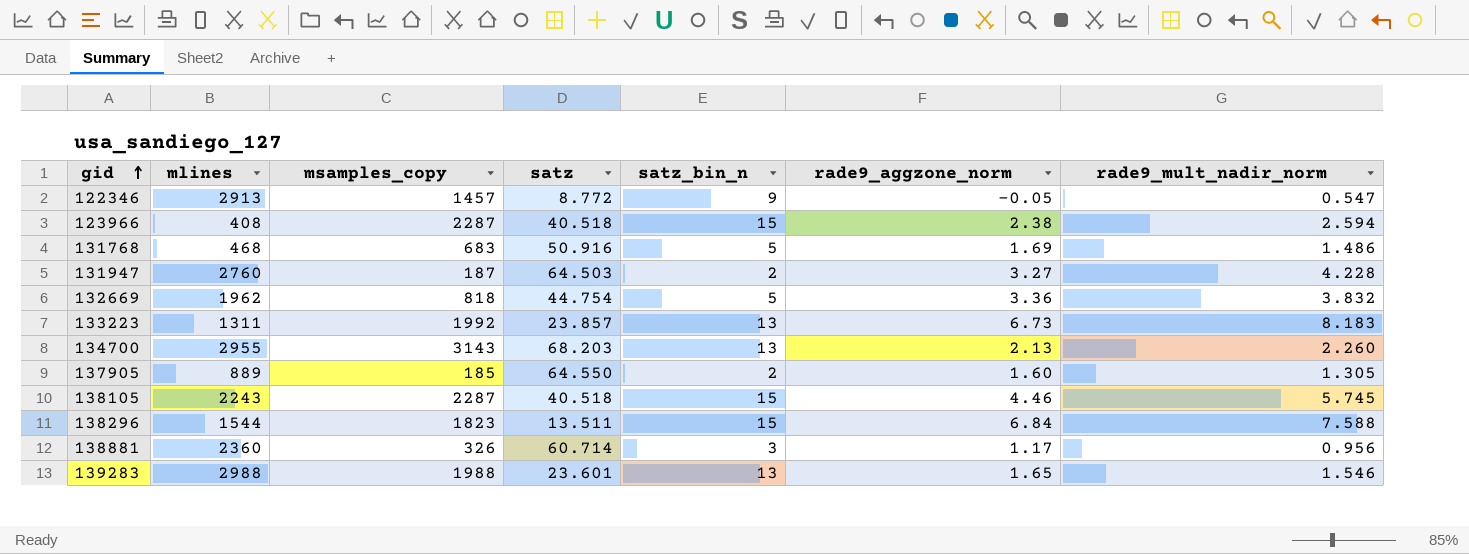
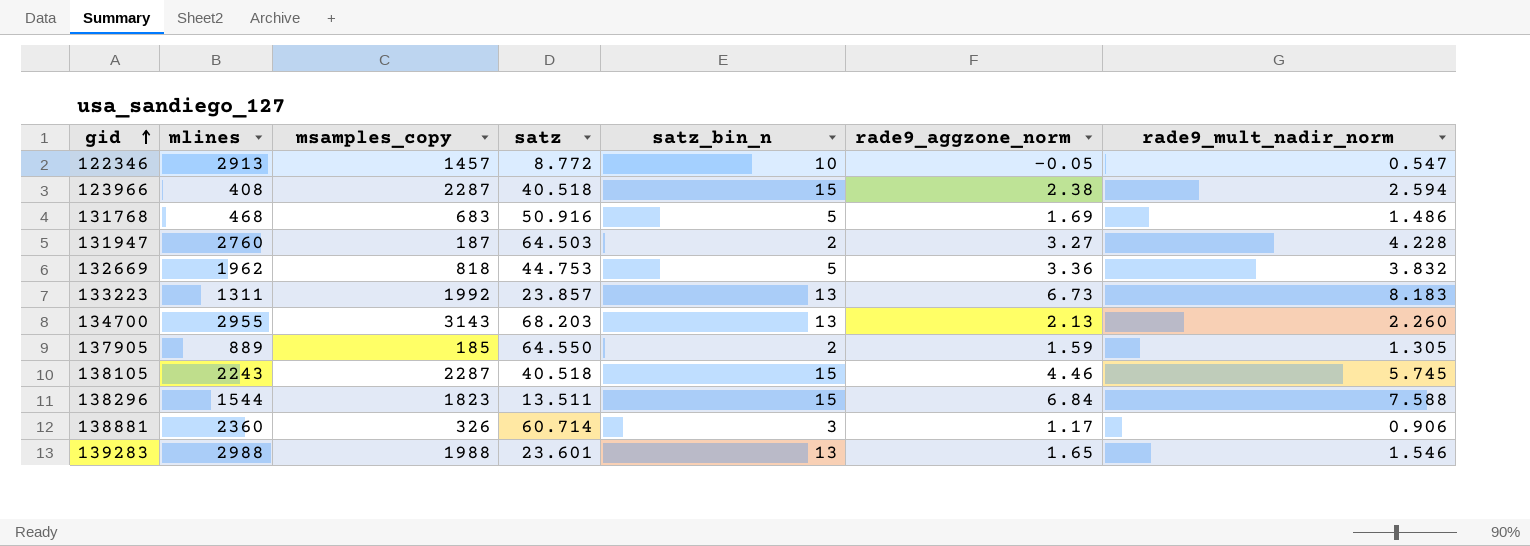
122346 | satz_bin_n: 9 -> 10
132669 | satz: 44.754 -> 44.753
137905 | rade9_aggzone_norm: 1.60 -> 1.59
138881 | rade9_mult_nadir_norm: 0.956 -> 0.906

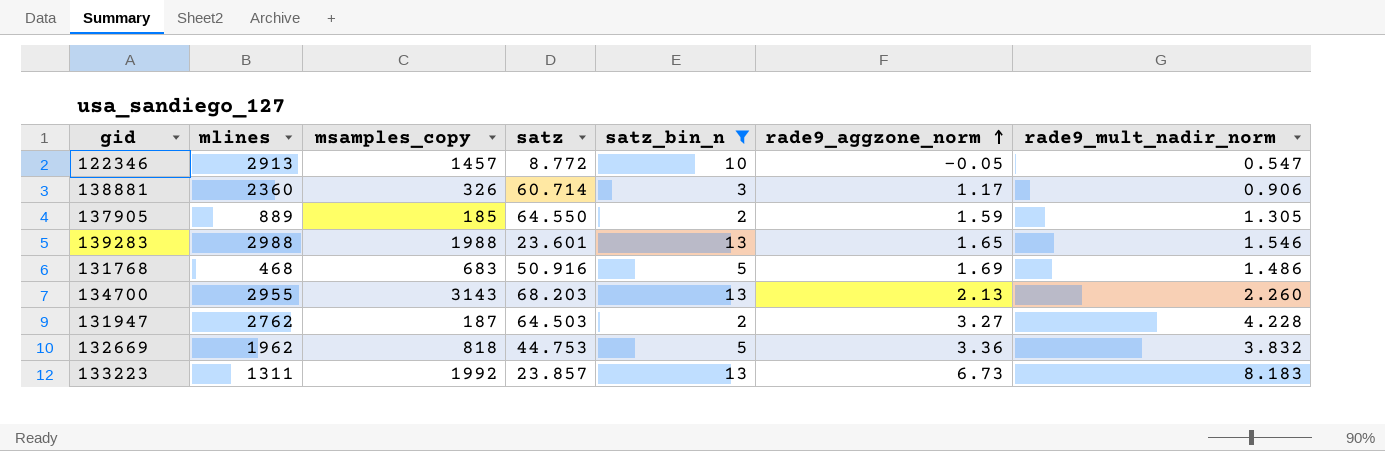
filter: none -> satz_bin_n != 15
row order: gid ascending -> rade9_aggzone_norm ascending
131947 | mlines: 2760 -> 2762

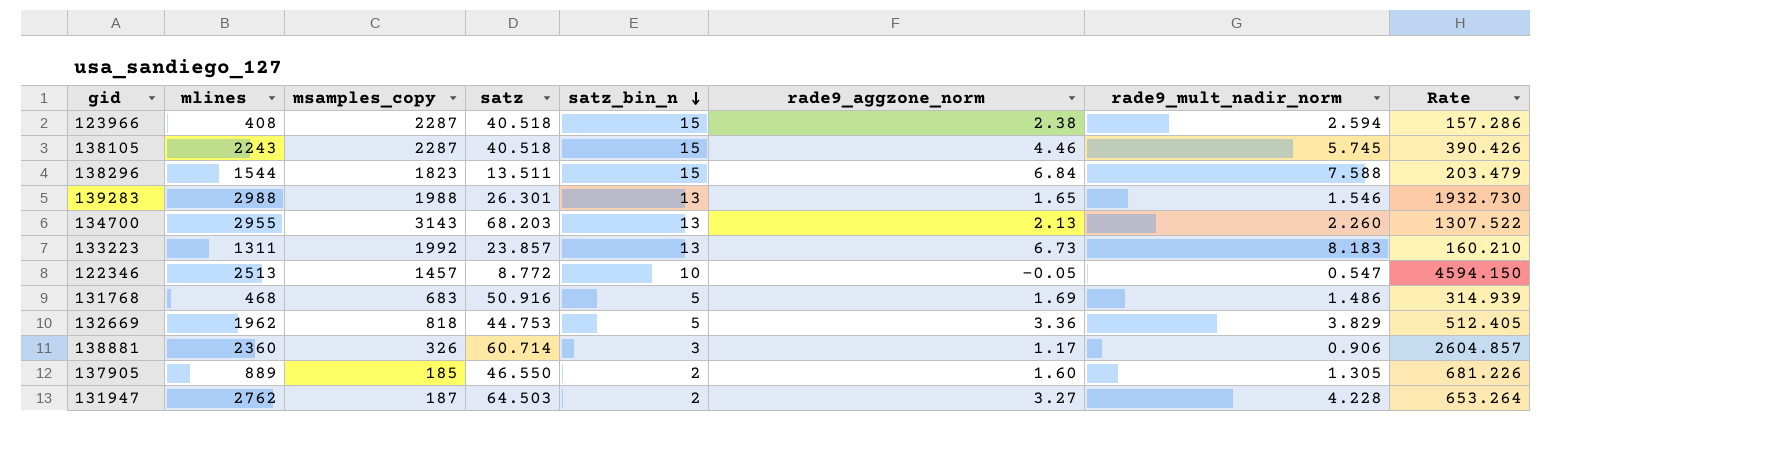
filter: satz_bin_n != 15 -> none
row order: rade9_aggzone_norm ascending -> satz_bin_n descending
column Rate | formula: none -> [mlines] / [rade9_mult_nadir_norm]
139283 | satz: 23.601 -> 26.301
122346 | mlines: 2913 -> 2513
132669 | rade9_mult_nadir_norm: 3.832 -> 3.829
137905 | satz: 64.550 -> 46.550
137905 | rade9_aggzone_norm: 1.59 -> 1.60

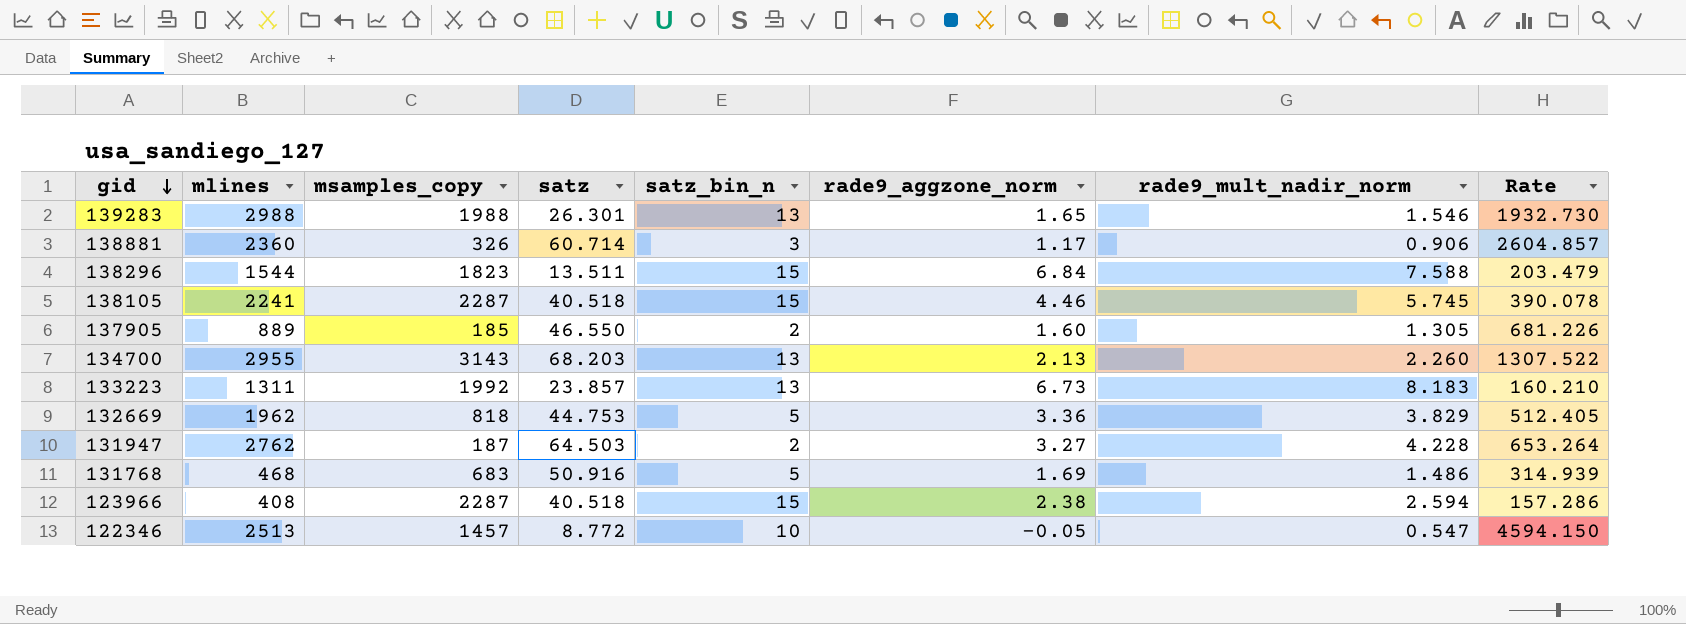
row order: satz_bin_n descending -> gid descending
138105 | mlines: 2243 -> 2241
138105 | Rate: 390.426 -> 390.078

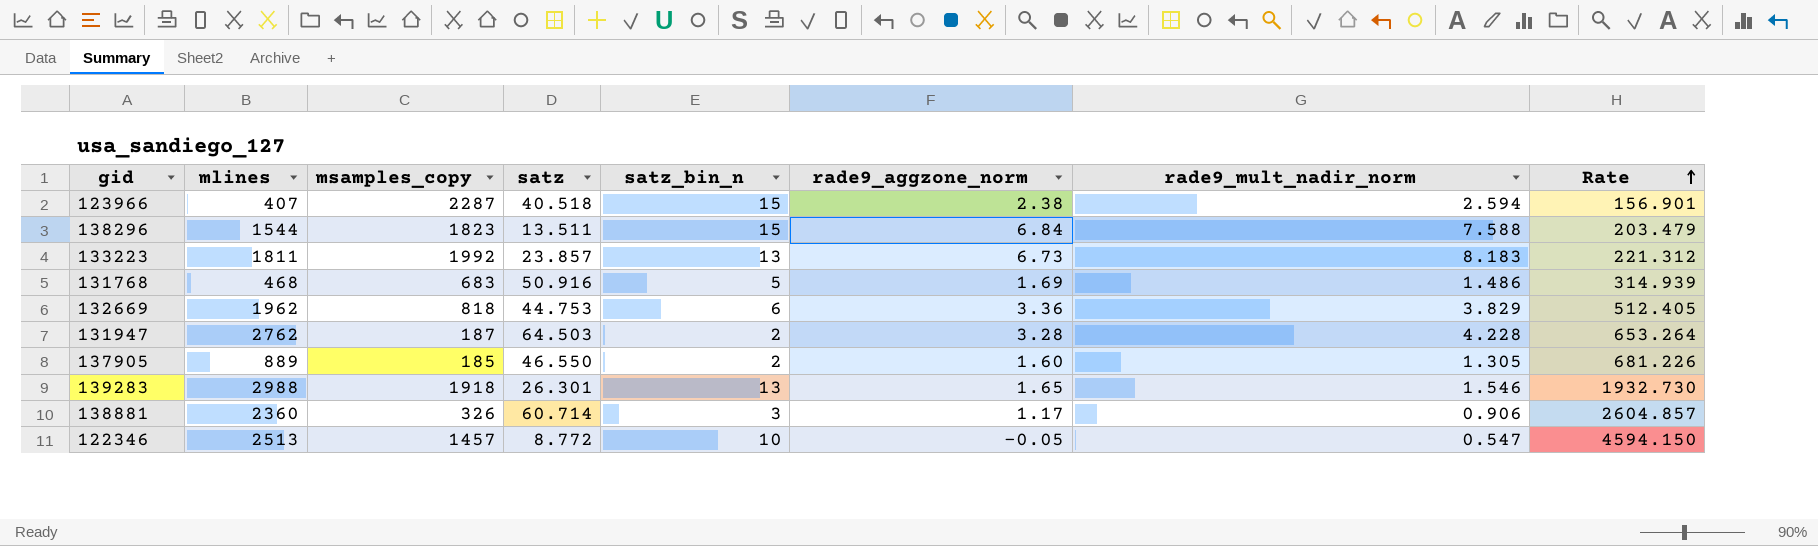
row order: gid descending -> Rate ascending
row 138105: 2241 | 2287 | 40.518 | 15 | 4.46 | 5.745 | 390.078 -> none
row 134700: 2955 | 3143 | 68.203 | 13 | 2.13 | 2.260 | 1307.522 -> none
123966 | mlines: 408 -> 407
123966 | Rate: 157.286 -> 156.901
133223 | mlines: 1311 -> 1811
133223 | Rate: 160.210 -> 221.312
132669 | satz_bin_n: 5 -> 6
131947 | rade9_aggzone_norm: 3.27 -> 3.28
139283 | msamples_copy: 1988 -> 1918

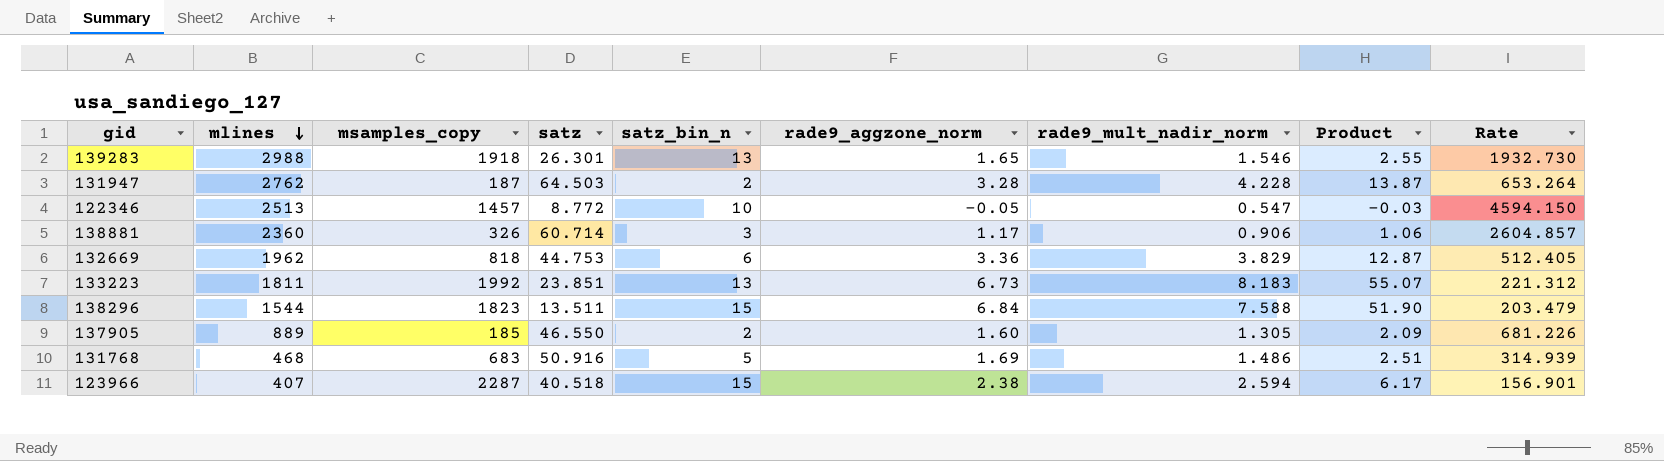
row order: Rate ascending -> mlines descending
column Product | formula: none -> [rade9_aggzone_norm] * [rade9_mult_nadir_norm]
133223 | satz: 23.857 -> 23.851

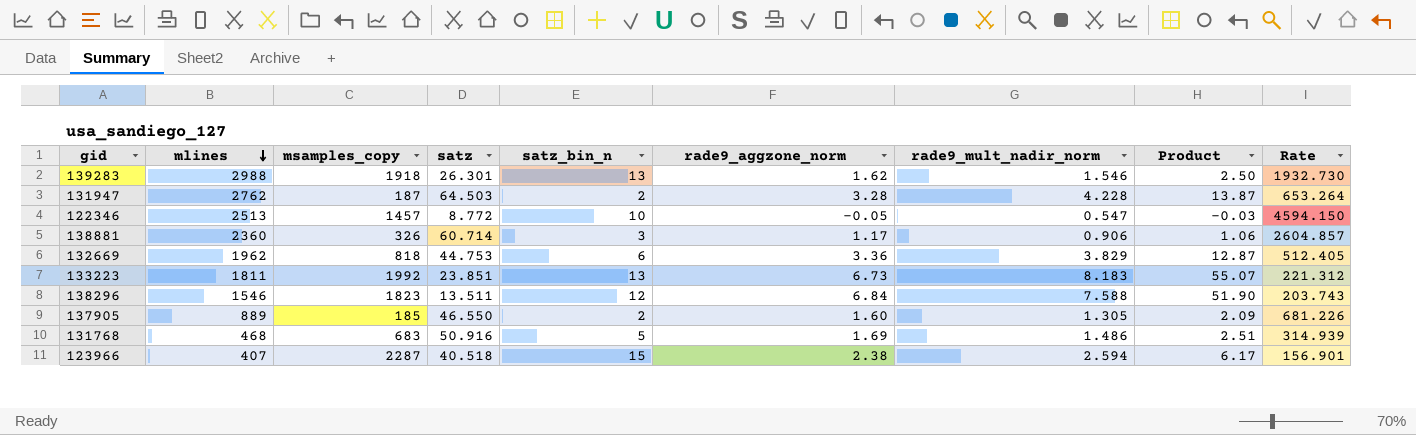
139283 | rade9_aggzone_norm: 1.65 -> 1.62
139283 | Product: 2.55 -> 2.50
138296 | mlines: 1544 -> 1546
138296 | satz_bin_n: 15 -> 12
138296 | Rate: 203.479 -> 203.743

